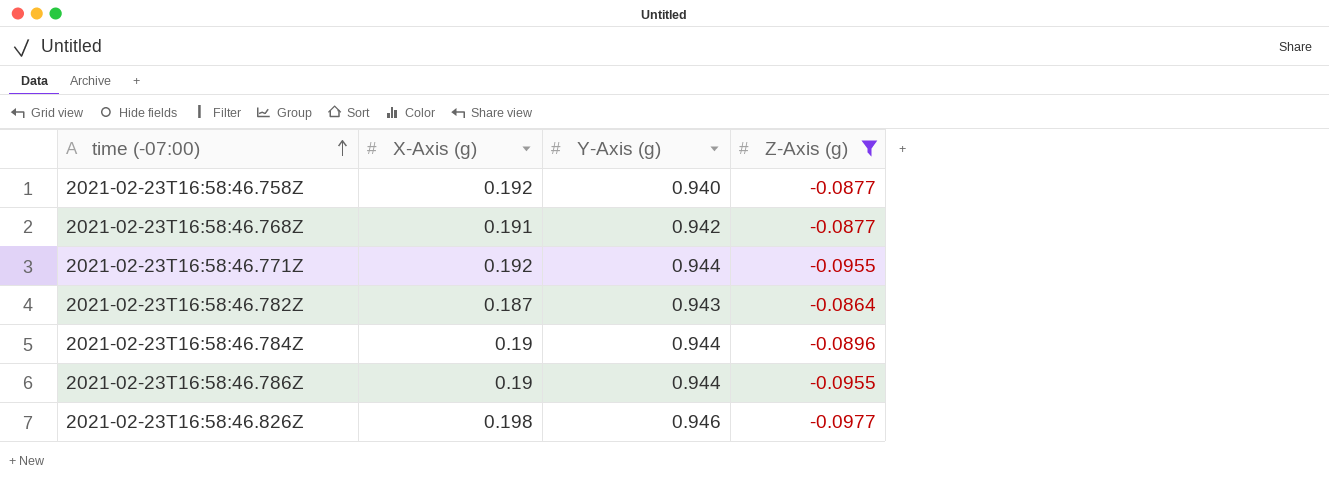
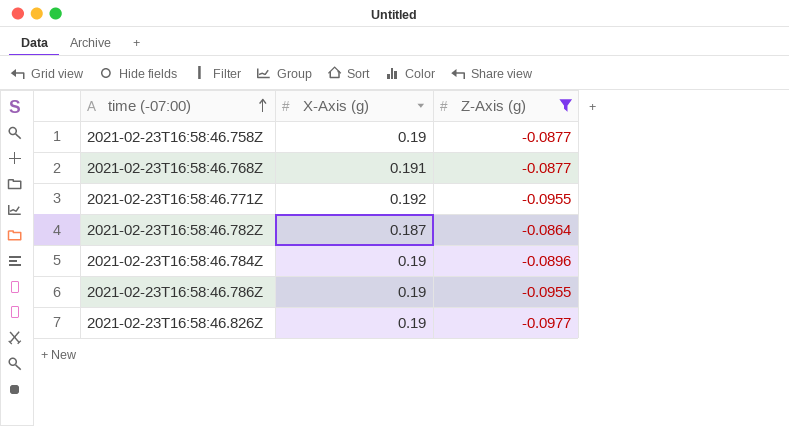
column Y-Axis (g) | position: 3 -> none
2021-02-23T16:58:46.758Z | X-Axis (g): 0.192 -> 0.19
2021-02-23T16:58:46.826Z | X-Axis (g): 0.198 -> 0.19

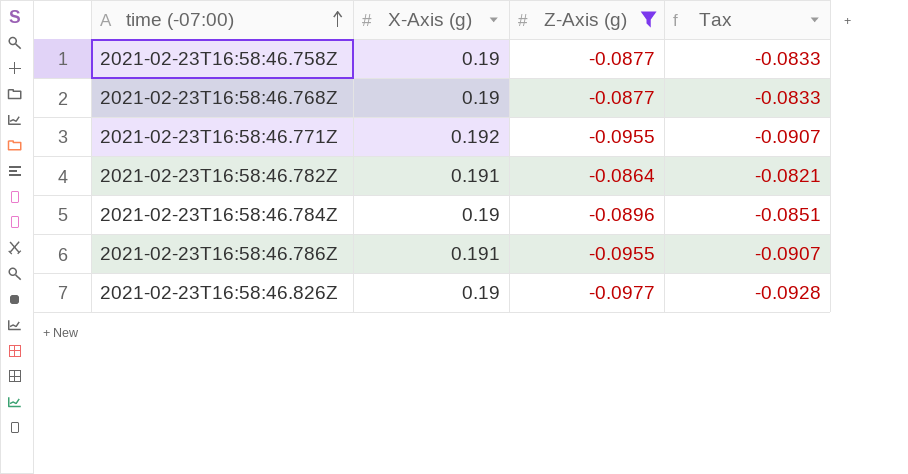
column Tax | formula: none -> [Z-Axis (g)] * 0.95
2021-02-23T16:58:46.768Z | X-Axis (g): 0.191 -> 0.19
2021-02-23T16:58:46.782Z | X-Axis (g): 0.187 -> 0.191
2021-02-23T16:58:46.786Z | X-Axis (g): 0.19 -> 0.191

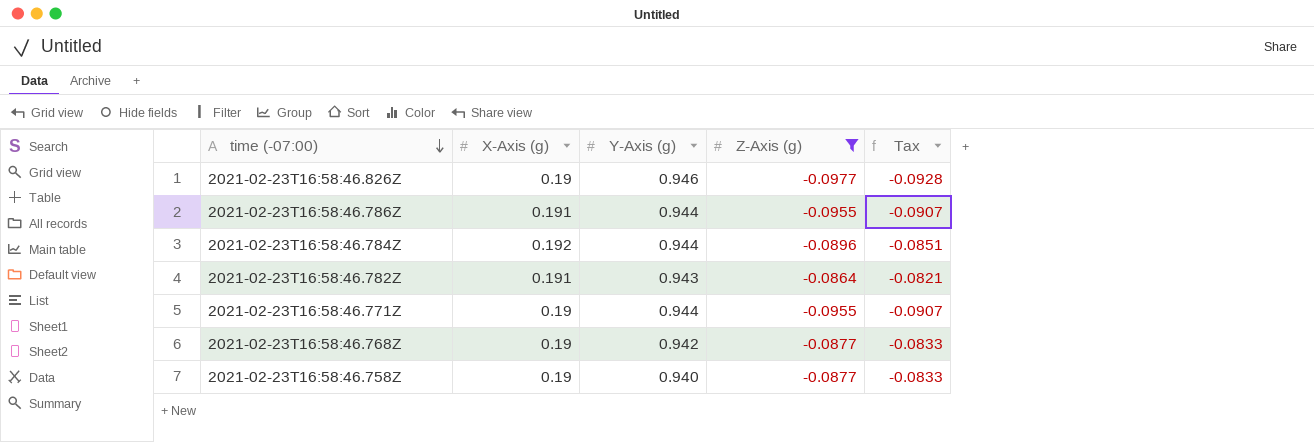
row order: time (-07:00) ascending -> time (-07:00) descending
column Y-Axis (g) | position: none -> 3
2021-02-23T16:58:46.784Z | X-Axis (g): 0.19 -> 0.192
2021-02-23T16:58:46.771Z | X-Axis (g): 0.192 -> 0.19

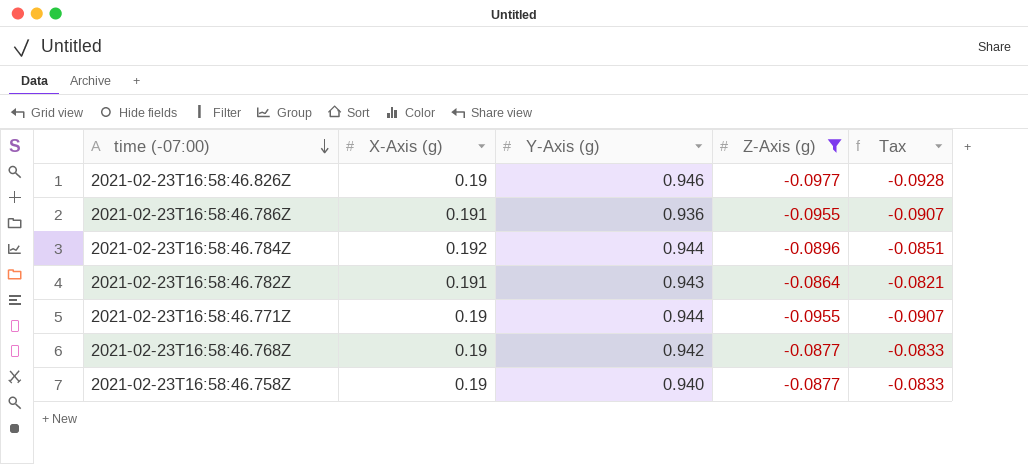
2021-02-23T16:58:46.786Z | Y-Axis (g): 0.944 -> 0.936

